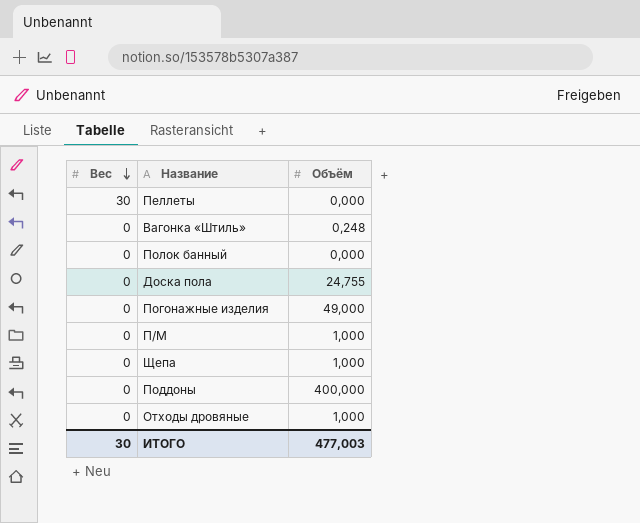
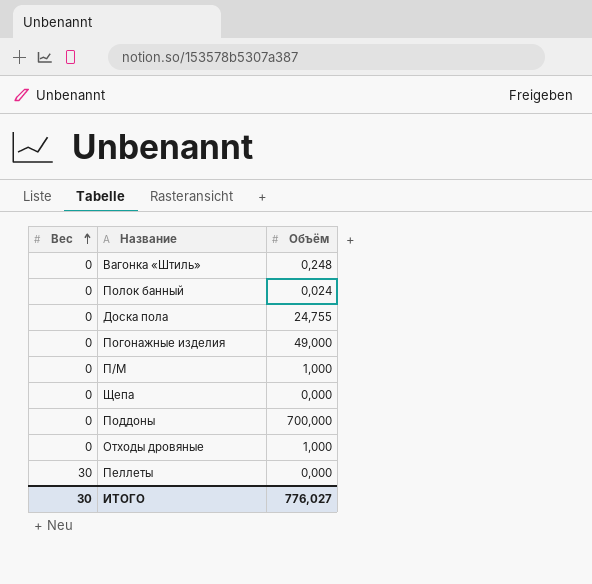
row order: Вес descending -> Вес ascending
Полок банный | Объём: 0,000 -> 0,024
Щепа | Объём: 1,000 -> 0,000
Поддоны | Объём: 400,000 -> 700,000
ИТОГО | Объём: 477,003 -> 776,027

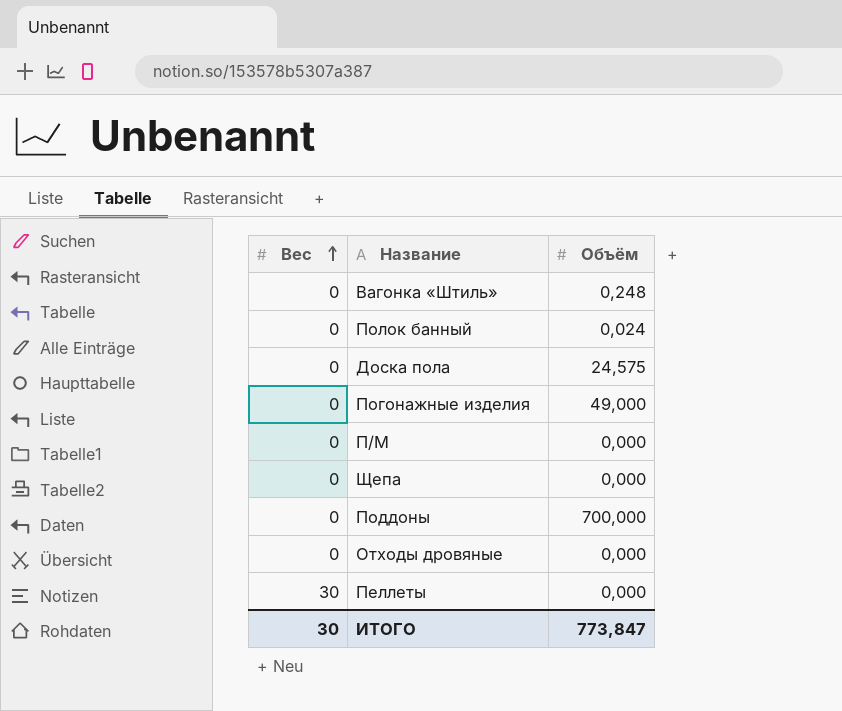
Доска пола | Объём: 24,755 -> 24,575
П/М | Объём: 1,000 -> 0,000
Отходы дровяные | Объём: 1,000 -> 0,000
ИТОГО | Объём: 776,027 -> 773,847

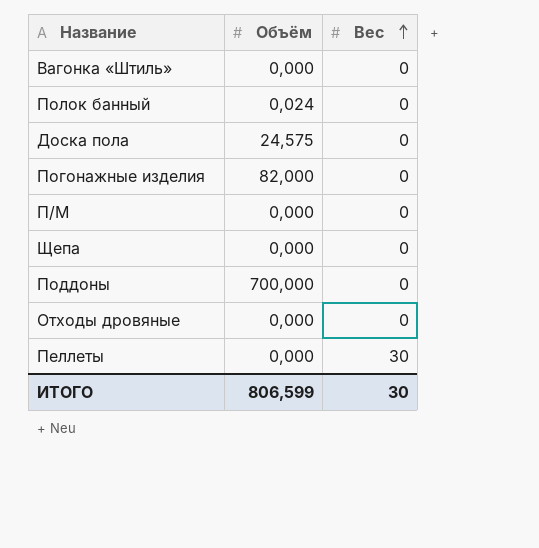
column Вес | position: 1 -> 3
Вагонка «Штиль» | Объём: 0,248 -> 0,000
Погонажные изделия | Объём: 49,000 -> 82,000
ИТОГО | Объём: 773,847 -> 806,599

